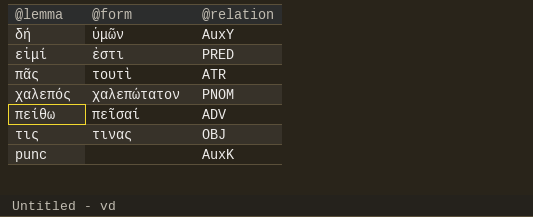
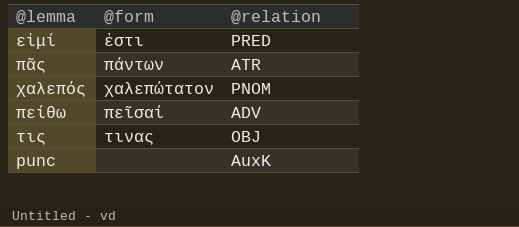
row δή: ὑμῶν | AuxY -> none
πᾶς | @form: τουτὶ -> πάντων

